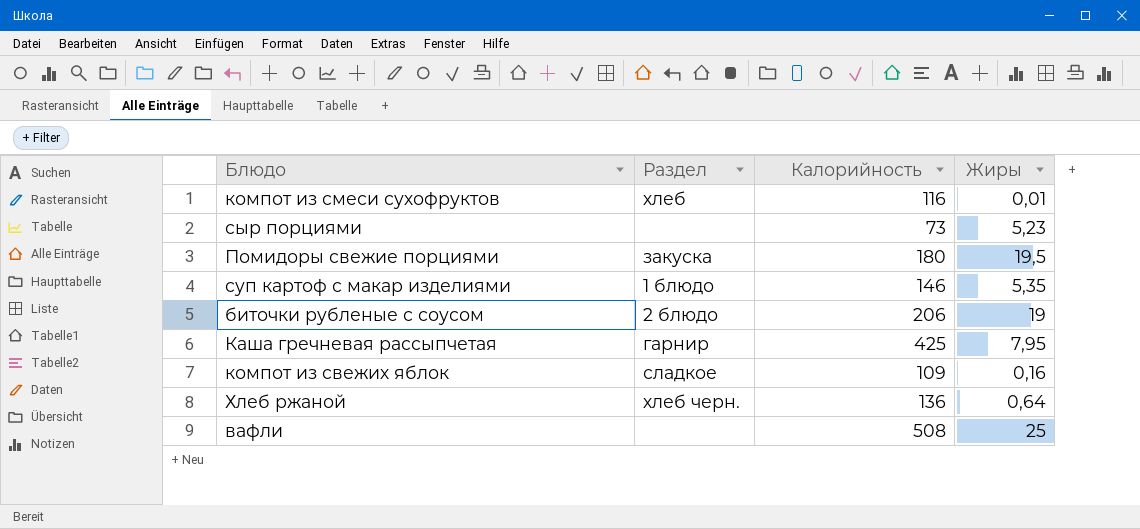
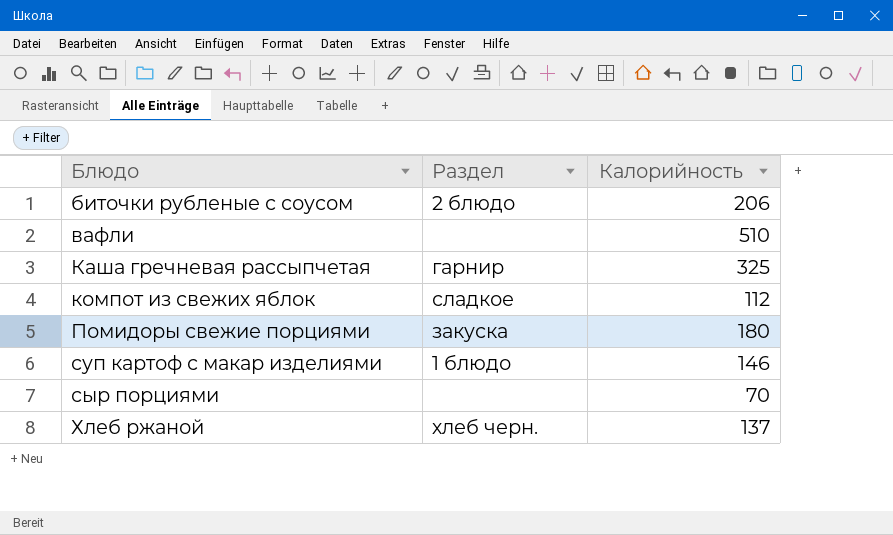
row order: none -> Блюдо ascending
column Жиры | position: 4 -> none
row компот из смеси сухофруктов: хлеб | 116 | 0,01 -> none
вафли | Калорийность: 508 -> 510
Каша гречневая рассыпчетая | Калорийность: 425 -> 325
компот из свежих яблок | Калорийность: 109 -> 112
сыр порциями | Калорийность: 73 -> 70
Хлеб ржаной | Калорийность: 136 -> 137

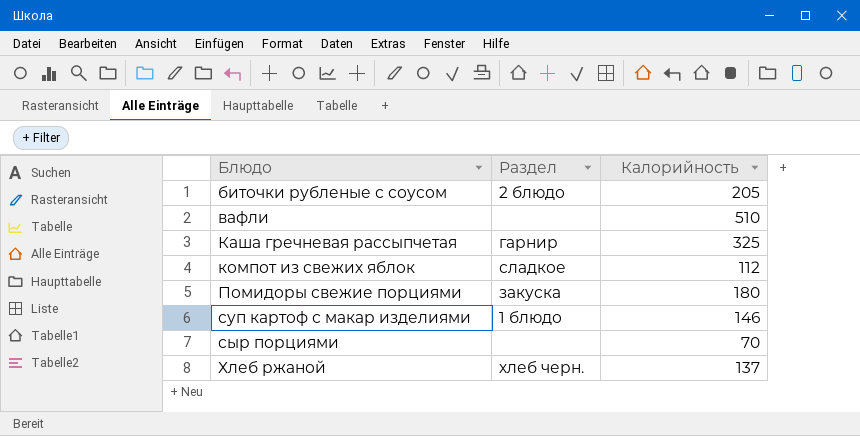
биточки рубленые с соусом | Калорийность: 206 -> 205

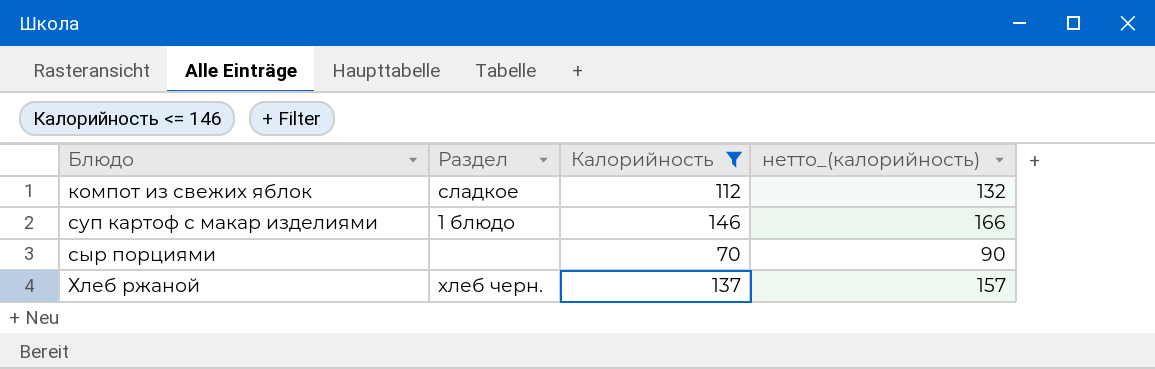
filter: none -> Калорийность <= 146
column нетто_(калорийность) | formula: none -> [Калорийность] + 20

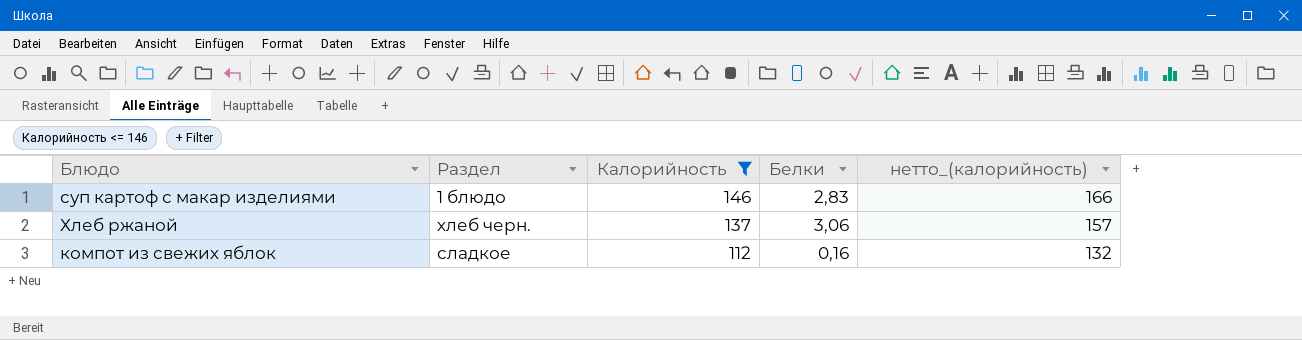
row order: Блюдо ascending -> Калорийность descending
column Белки | position: none -> 4
row сыр порциями: none | 70 | 90 -> none

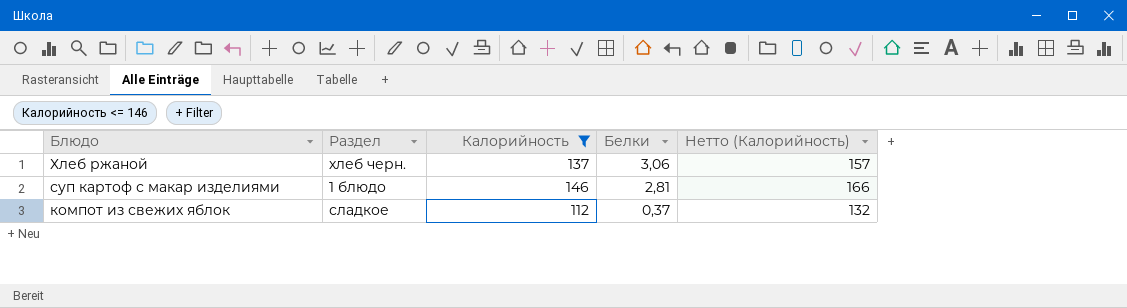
row order: Калорийность descending -> Блюдо descending
column name: нетто_(калорийность) -> Нетто (Калорийность)
суп картоф с макар изделиями | Белки: 2,83 -> 2,81
компот из свежих яблок | Белки: 0,16 -> 0,37

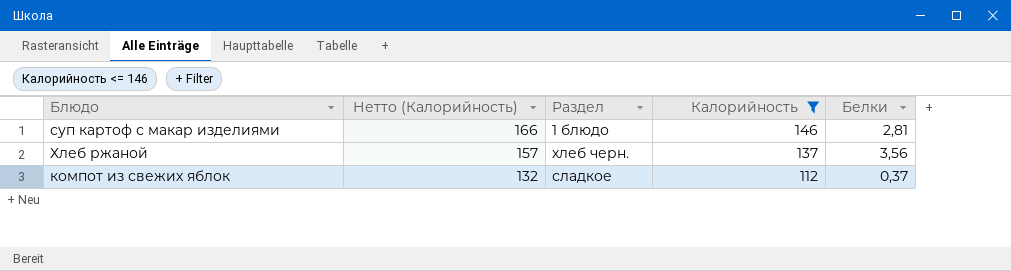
row order: Блюдо descending -> Нетто (Калорийность) descending
column Нетто (Калорийность) | position: 5 -> 2
Хлеб ржаной | Белки: 3,06 -> 3,56

